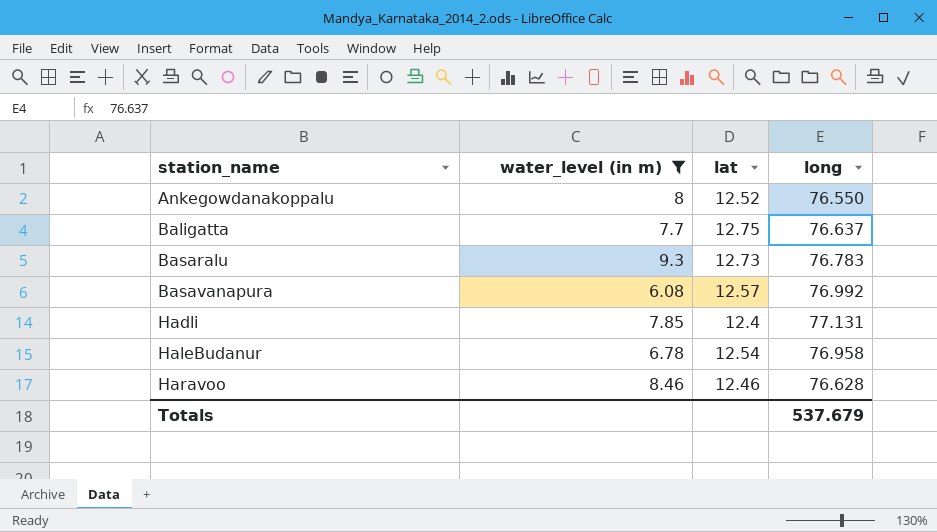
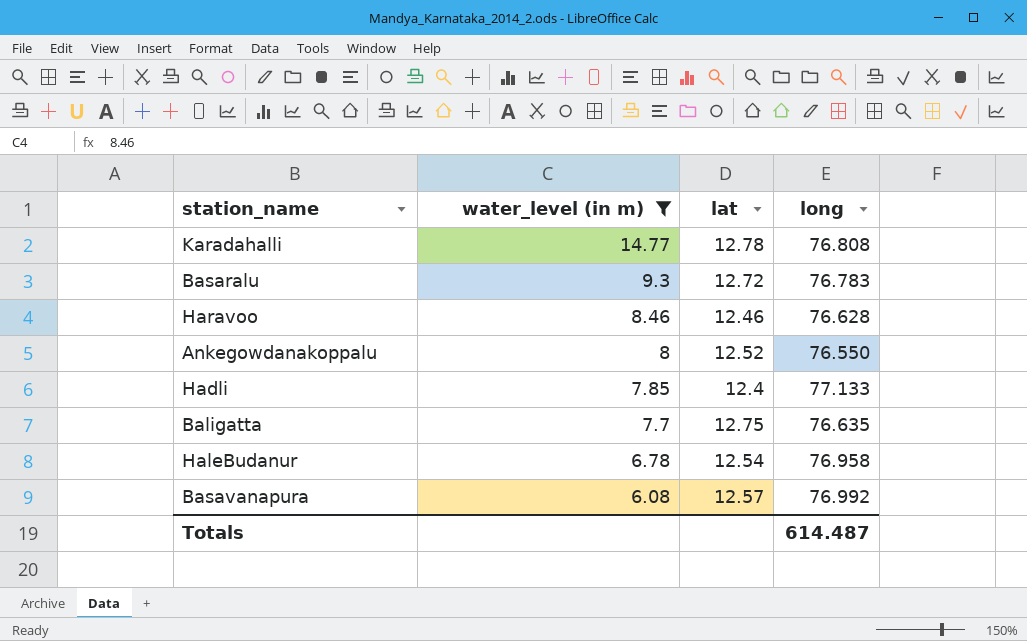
row order: station_name ascending -> water_level (in m) descending
row Karadahalli: none -> 14.77 | 12.78 | 76.808
Basaralu | lat: 12.73 -> 12.72
Hadli | long: 77.131 -> 77.133
Baligatta | long: 76.637 -> 76.635
Totals | long: 537.679 -> 614.487

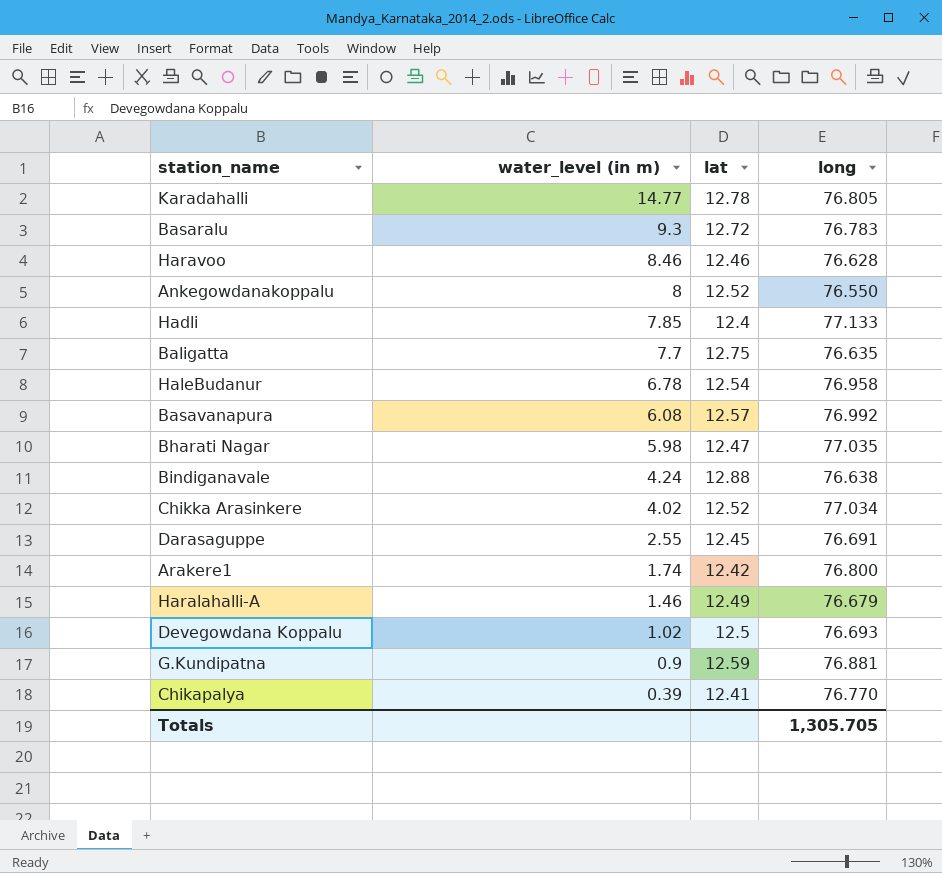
filter: water_level (in m) >= 6.08 -> none
Karadahalli | long: 76.808 -> 76.805
Totals | long: 614.487 -> 1,305.705

